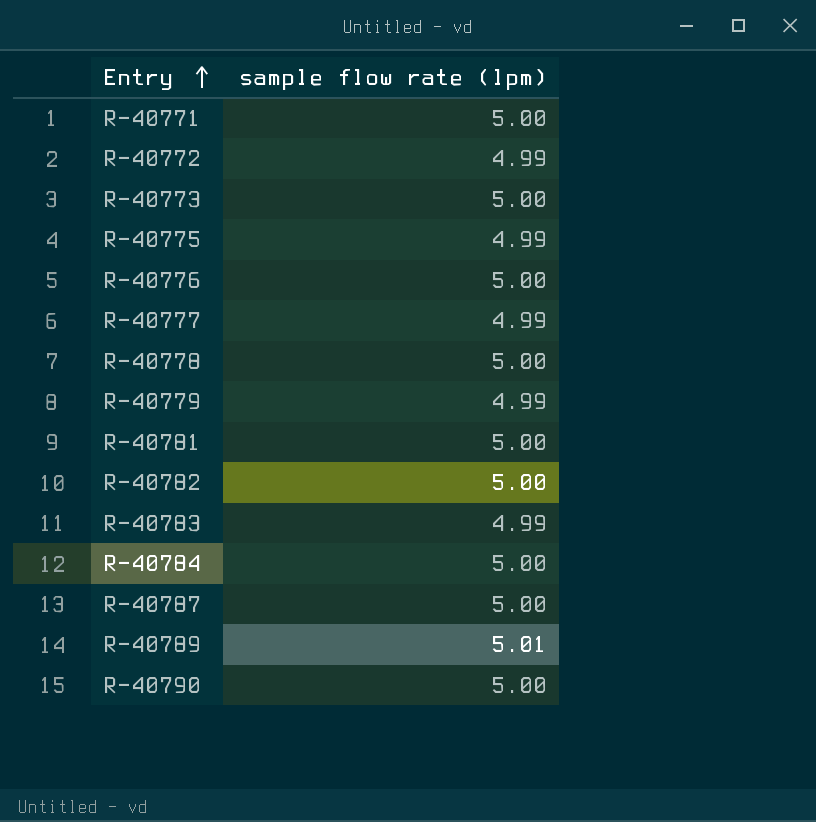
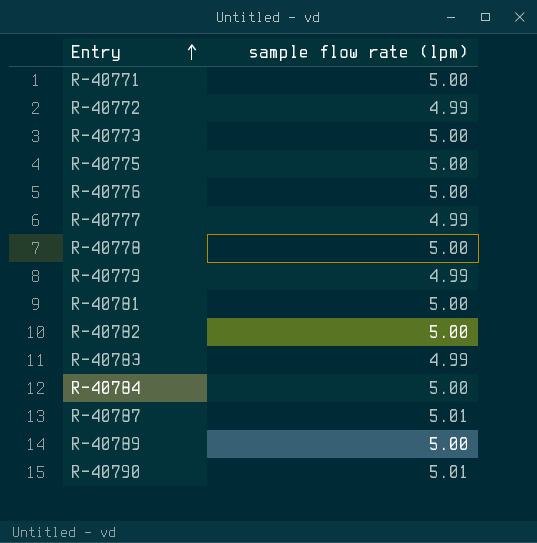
R-40775 | sample flow rate (lpm): 4.99 -> 5.00
R-40787 | sample flow rate (lpm): 5.00 -> 5.01
R-40789 | sample flow rate (lpm): 5.01 -> 5.00
R-40790 | sample flow rate (lpm): 5.00 -> 5.01

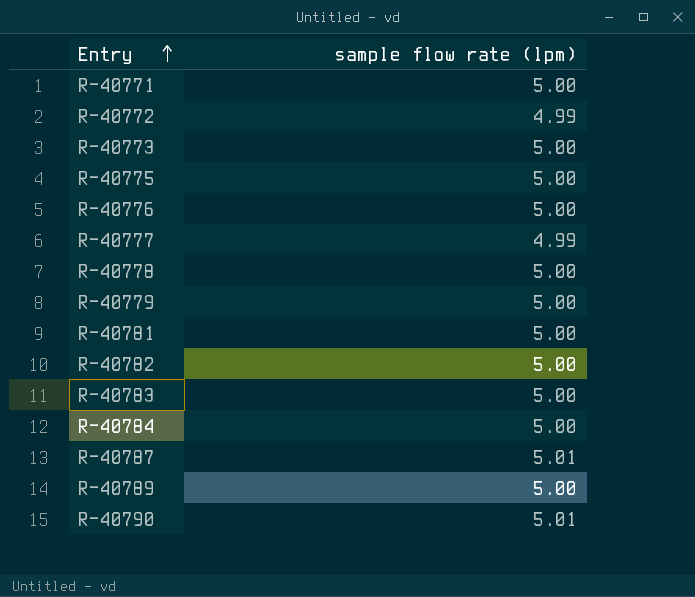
R-40779 | sample flow rate (lpm): 4.99 -> 5.00
R-40783 | sample flow rate (lpm): 4.99 -> 5.00

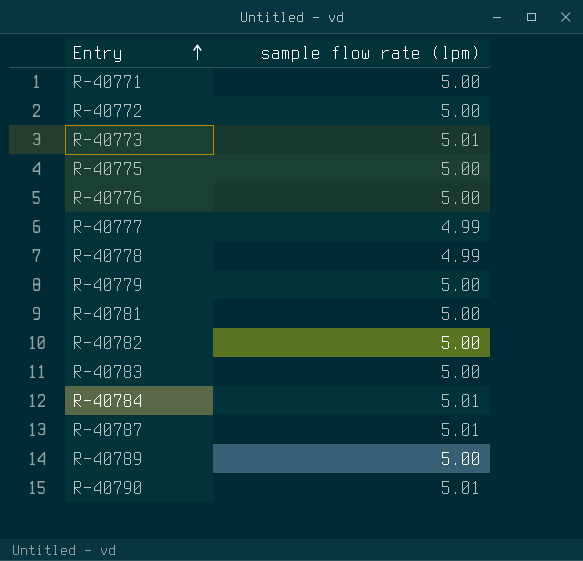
R-40772 | sample flow rate (lpm): 4.99 -> 5.00
R-40773 | sample flow rate (lpm): 5.00 -> 5.01
R-40778 | sample flow rate (lpm): 5.00 -> 4.99
R-40784 | sample flow rate (lpm): 5.00 -> 5.01

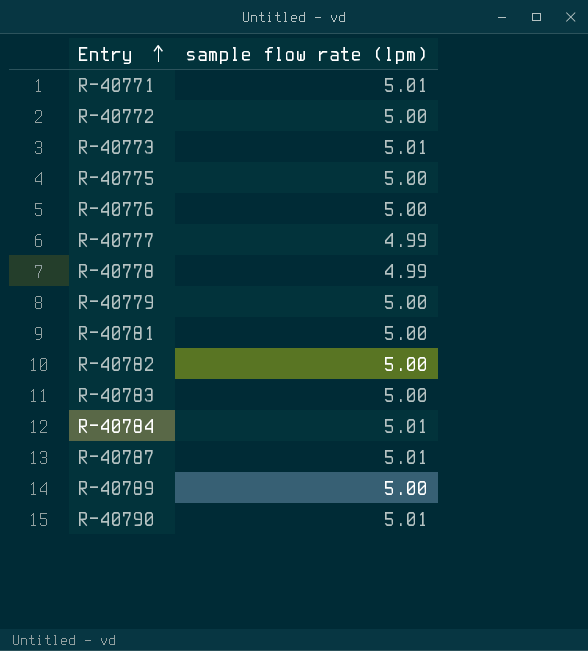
R-40771 | sample flow rate (lpm): 5.00 -> 5.01

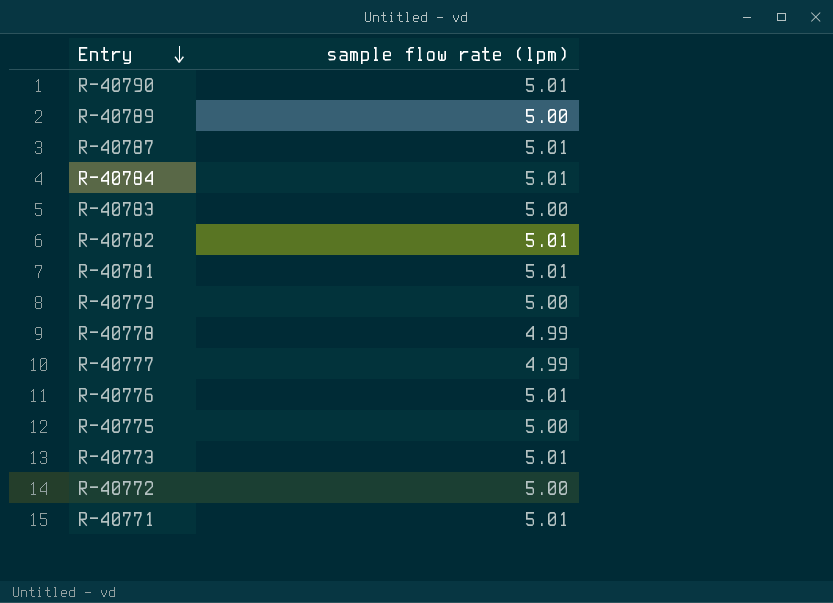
row order: Entry ascending -> Entry descending
R-40782 | sample flow rate (lpm): 5.00 -> 5.01
R-40781 | sample flow rate (lpm): 5.00 -> 5.01
R-40776 | sample flow rate (lpm): 5.00 -> 5.01

